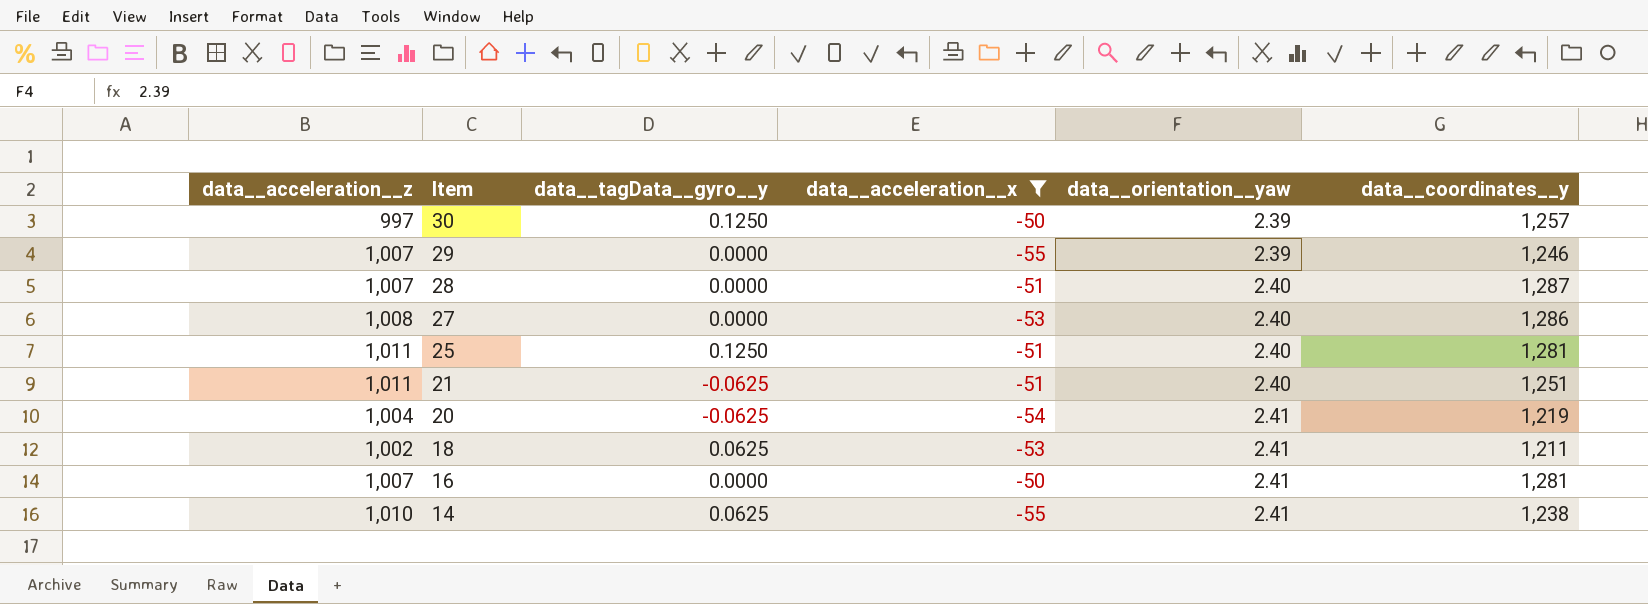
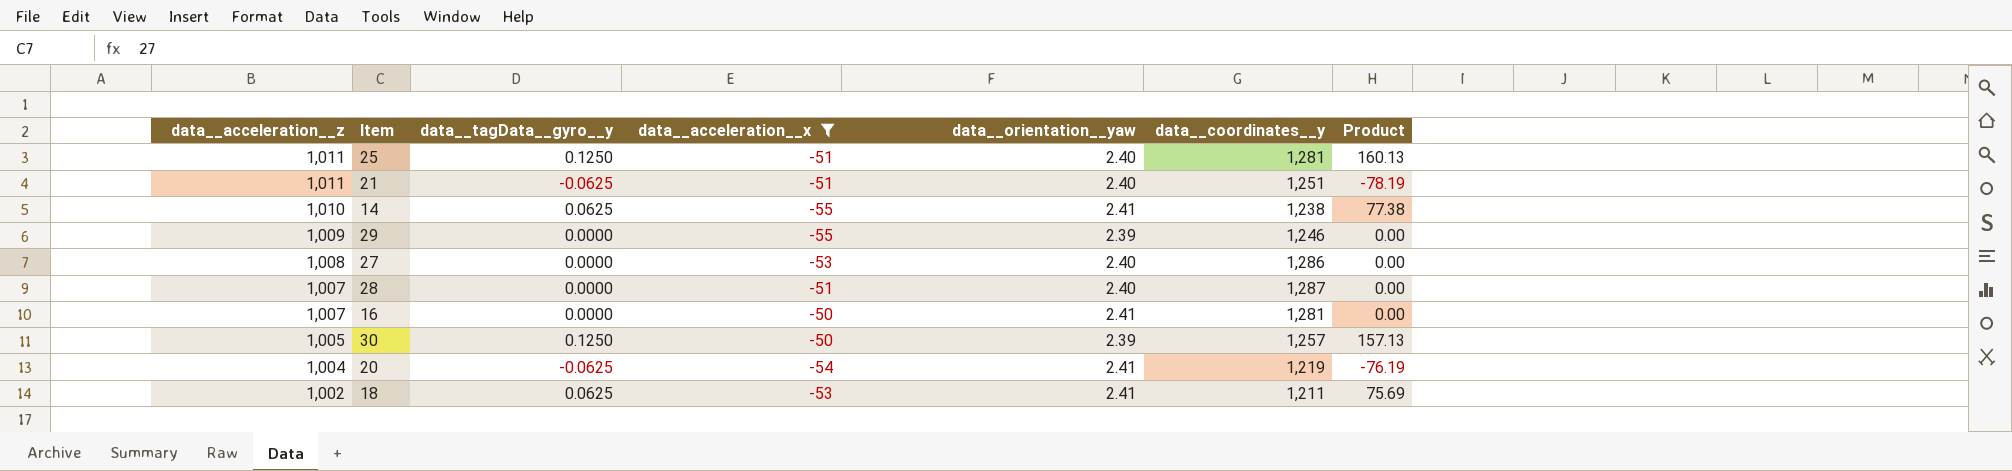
row order: Item descending -> data__acceleration__z descending
column Product | formula: none -> [data__tagData__gyro__y] * [data__coordinates__y]
29 | data__acceleration__z: 1,007 -> 1,009
30 | data__acceleration__z: 997 -> 1,005

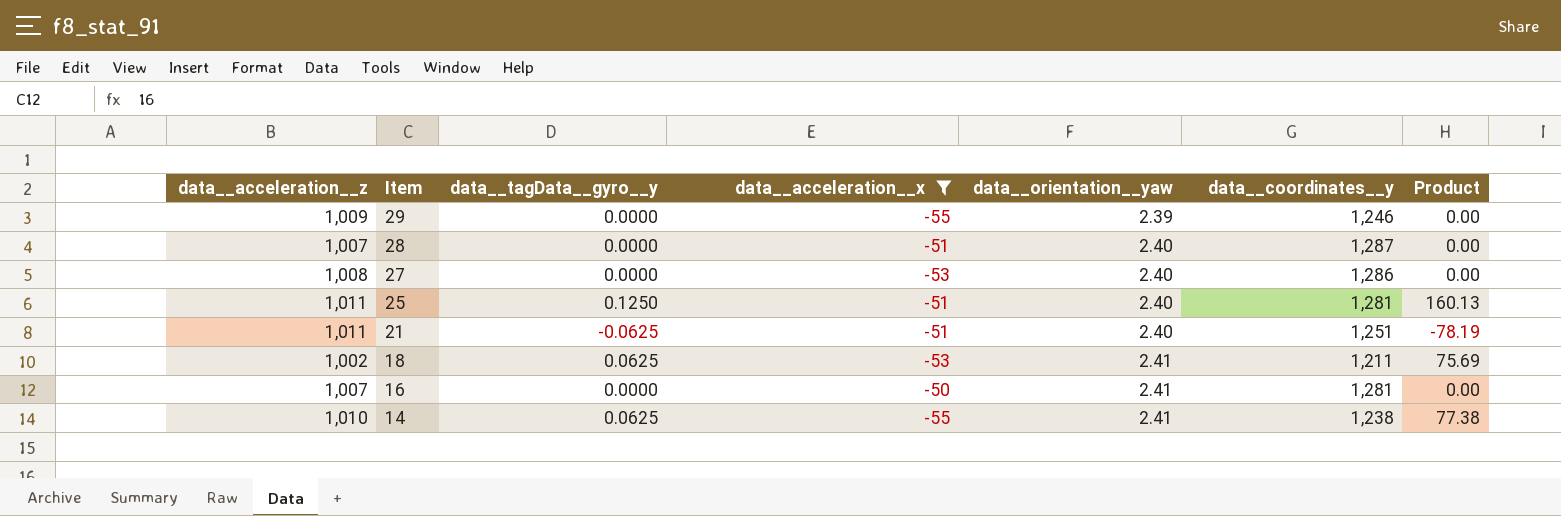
row order: data__acceleration__z descending -> Item descending
row 30: 1,005 | 0.1250 | -50 | 2.39 | 1,257 | 157.13 -> none
row 20: 1,004 | -0.0625 | -54 | 2.41 | 1,219 | -76.19 -> none

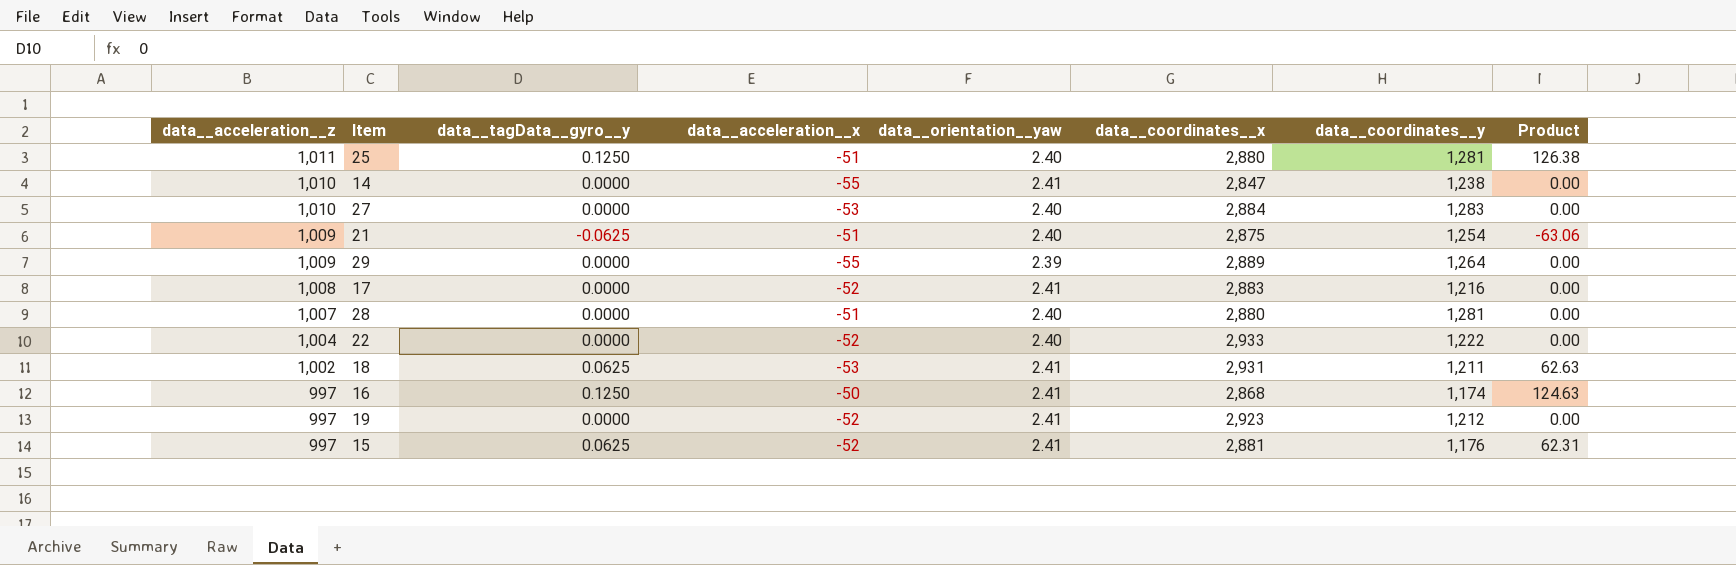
filter: data__acceleration__x != -52 -> none
row order: Item descending -> data__acceleration__z descending
column data__coordinates__x | position: none -> 6
column Product | formula: [data__tagData__gyro__y] * [data__coordinates__y] -> [data__acceleration__z] * [data__tagData__gyro__y]
14 | data__tagData__gyro__y: 0.0625 -> 0.0000
27 | data__acceleration__z: 1,008 -> 1,010
27 | data__coordinates__y: 1,286 -> 1,283
21 | data__acceleration__z: 1,011 -> 1,009
21 | data__coordinates__y: 1,251 -> 1,254
29 | data__coordinates__y: 1,246 -> 1,264
28 | data__coordinates__y: 1,287 -> 1,281
16 | data__acceleration__z: 1,007 -> 997
16 | data__tagData__gyro__y: 0.0000 -> 0.1250
16 | data__coordinates__y: 1,281 -> 1,174

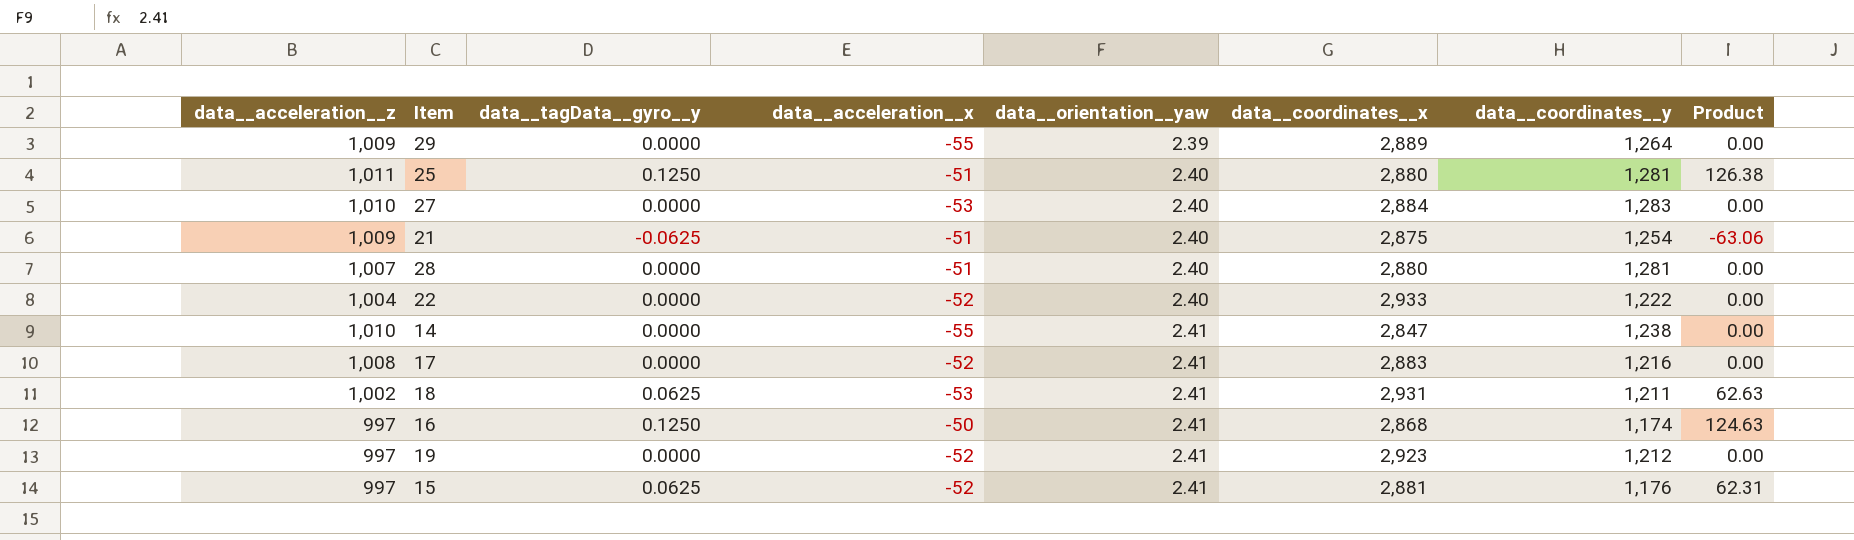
row order: data__acceleration__z descending -> data__orientation__yaw ascending

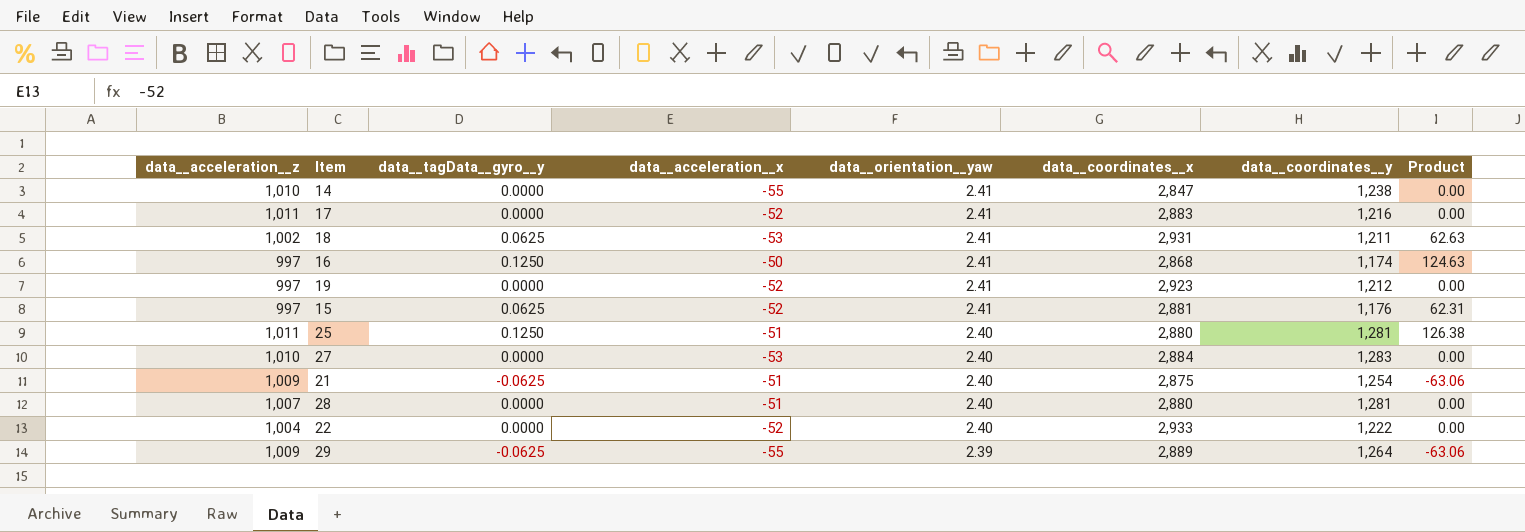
row order: data__orientation__yaw ascending -> data__orientation__yaw descending
17 | data__acceleration__z: 1,008 -> 1,011
29 | data__tagData__gyro__y: 0.0000 -> -0.0625
29 | Product: 0.00 -> -63.06

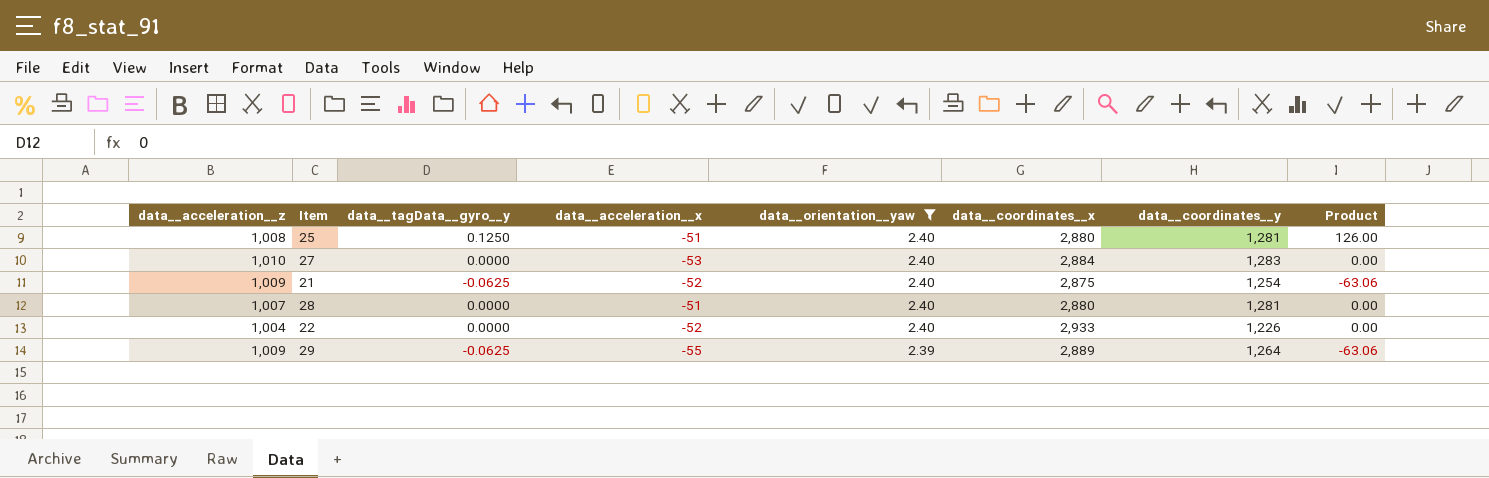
filter: none -> data__orientation__yaw != 2.41
25 | data__acceleration__z: 1,011 -> 1,008
25 | Product: 126.38 -> 126.00
21 | data__acceleration__x: -51 -> -52
22 | data__coordinates__y: 1,222 -> 1,226

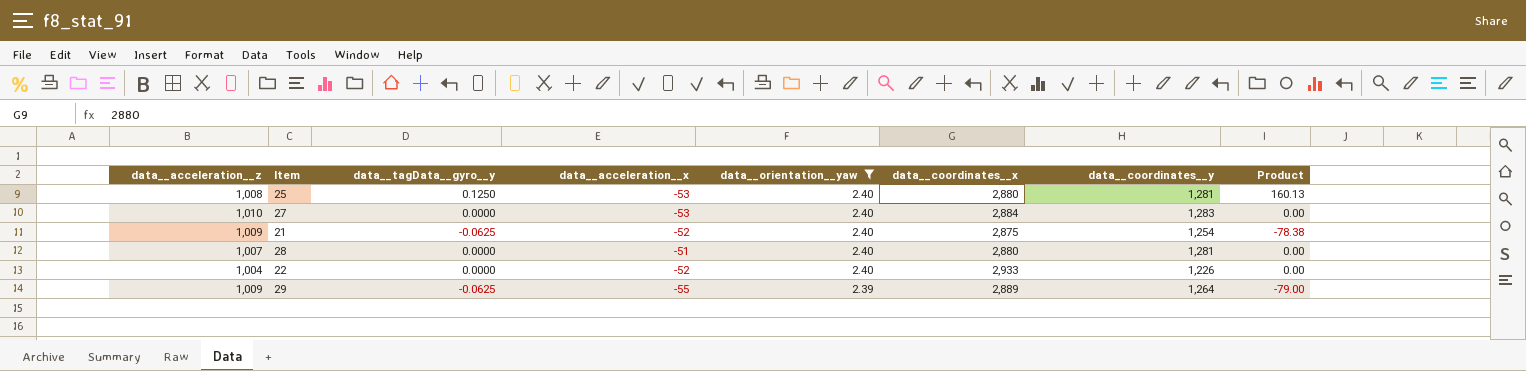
column Product | formula: [data__acceleration__z] * [data__tagData__gyro__y] -> [data__tagData__gyro__y] * [data__coordinates__y]
25 | data__acceleration__x: -51 -> -53

